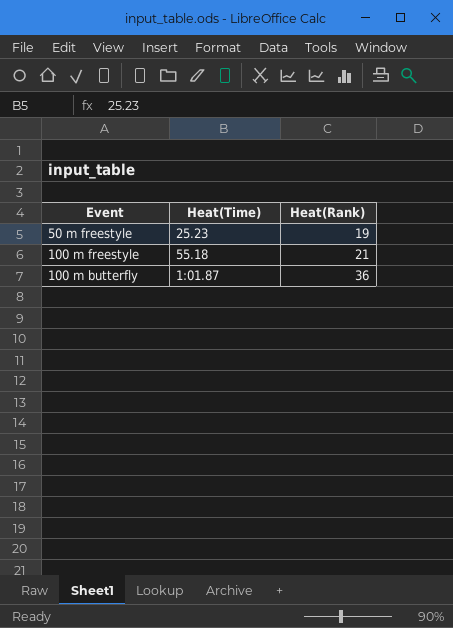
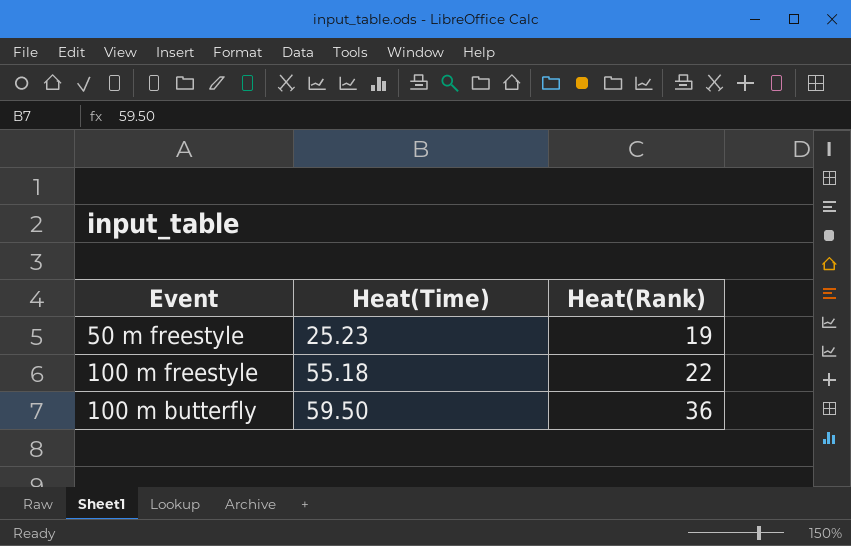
100 m freestyle | Heat(Rank): 21 -> 22
100 m butterfly | Heat(Time): 1:01.87 -> 59.50

